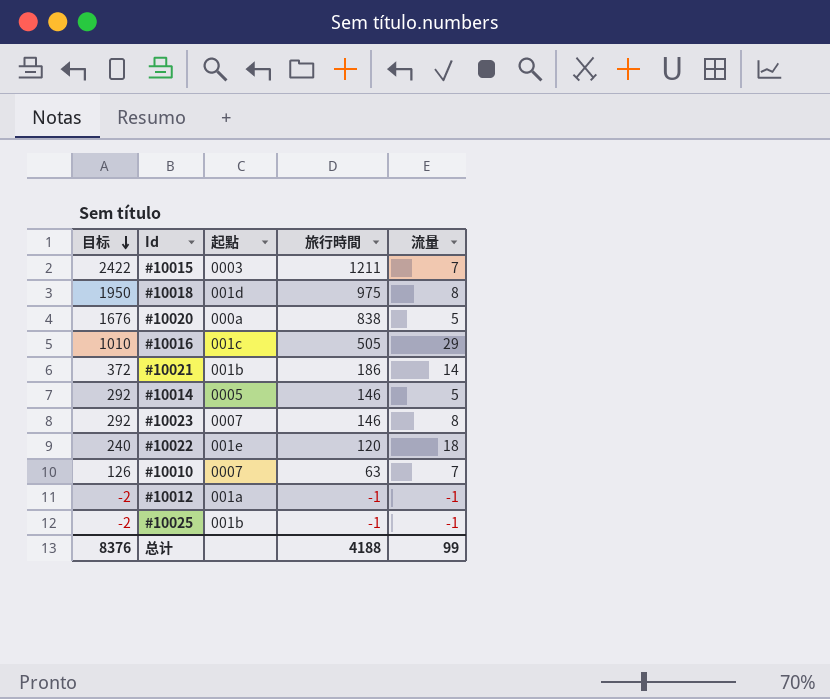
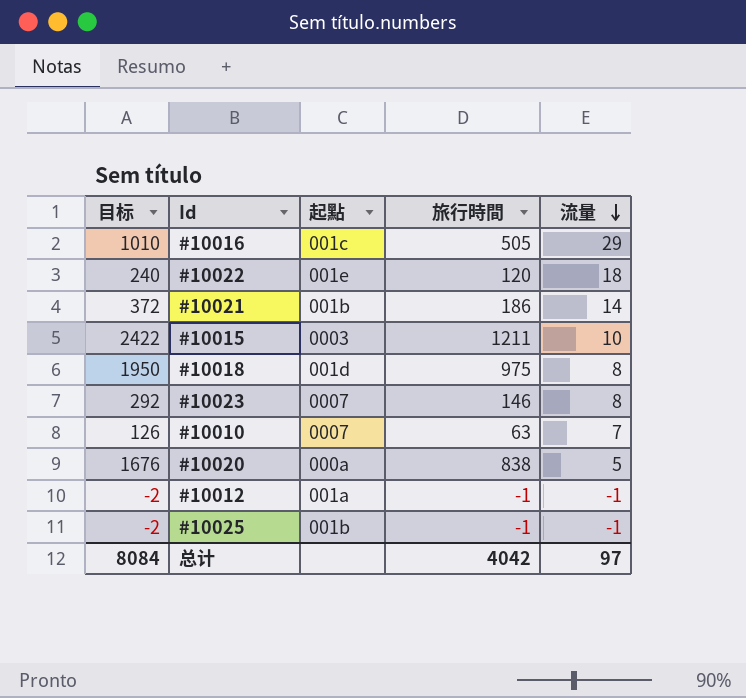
row order: 目标 descending -> 流量 descending
row #10014: 292 | 0005 | 146 | 5 -> none
#10015 | 流量: 7 -> 10
总计 | 目标: 8376 -> 8084
总计 | 旅行時間: 4188 -> 4042
总计 | 流量: 99 -> 97

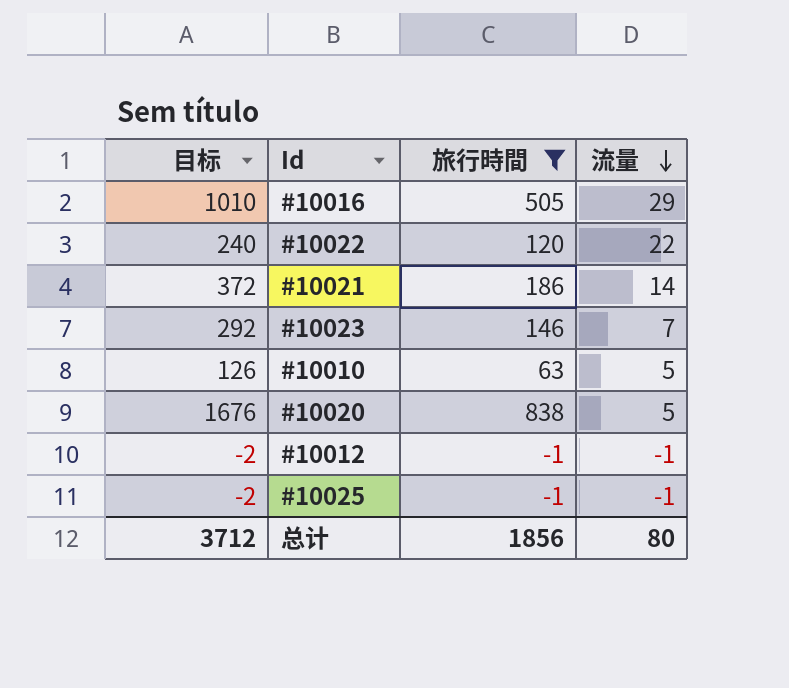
filter: none -> 旅行時間 <= 838
column 起點 | position: 3 -> none
#10022 | 流量: 18 -> 22
#10023 | 流量: 8 -> 7
#10010 | 流量: 7 -> 5
总计 | 目标: 8084 -> 3712
总计 | 旅行時間: 4042 -> 1856
总计 | 流量: 97 -> 80

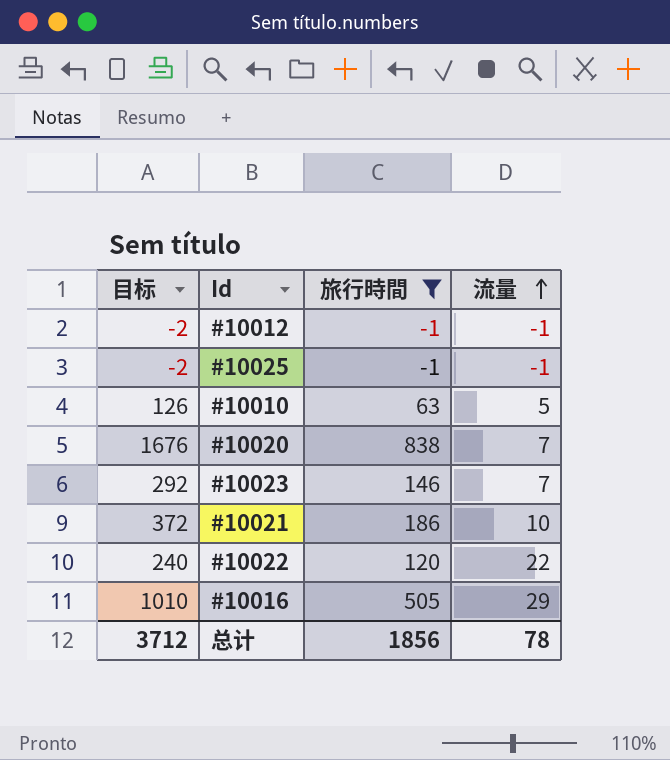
row order: 流量 descending -> 流量 ascending
#10020 | 流量: 5 -> 7
#10021 | 流量: 14 -> 10
总计 | 流量: 80 -> 78

